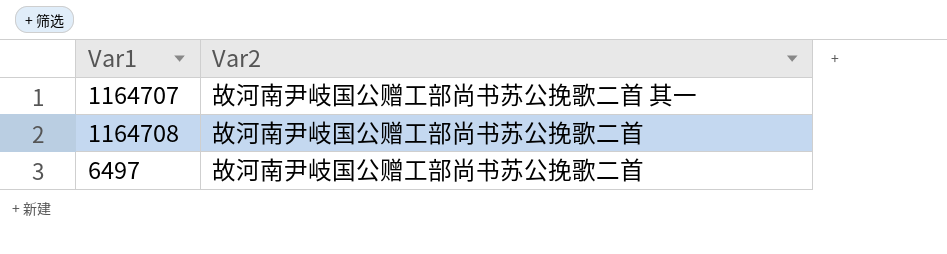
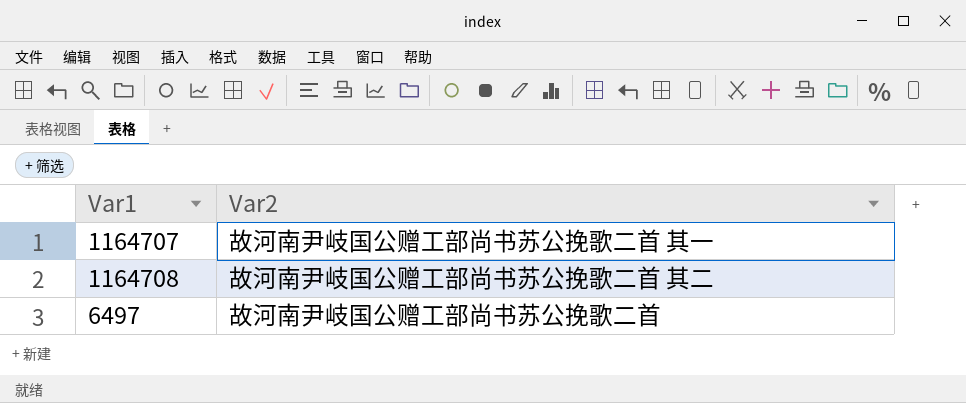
1164708 | Var2: 故河南尹岐国公赠工部尚书苏公挽歌二首 -> 故河南尹岐国公赠工部尚书苏公挽歌二首 其二

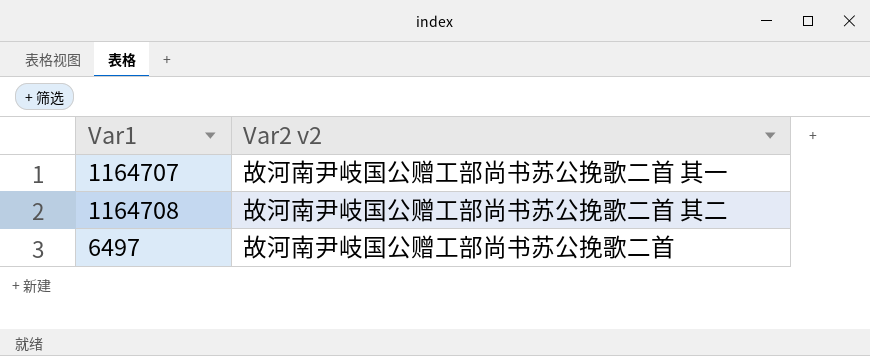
column name: Var2 -> Var2 v2

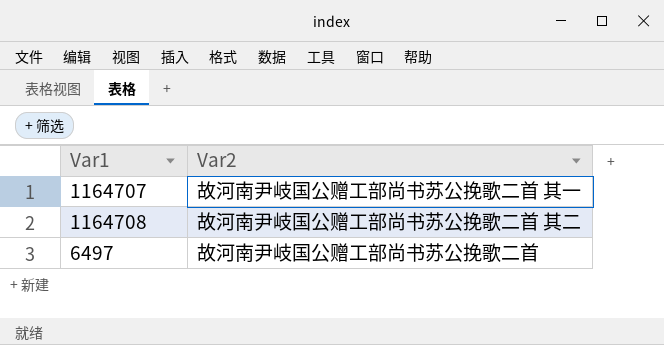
column name: Var2 v2 -> Var2

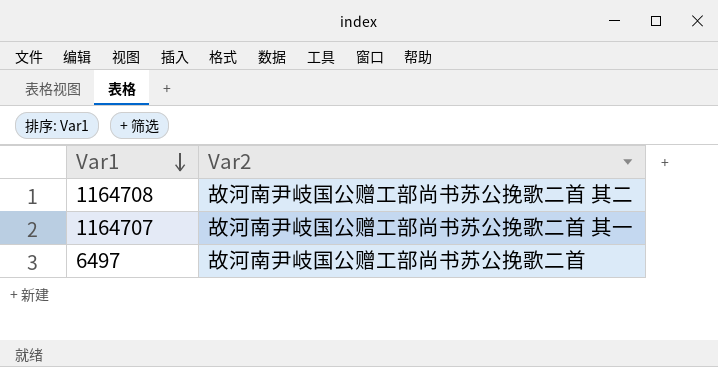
row order: none -> Var1 descending

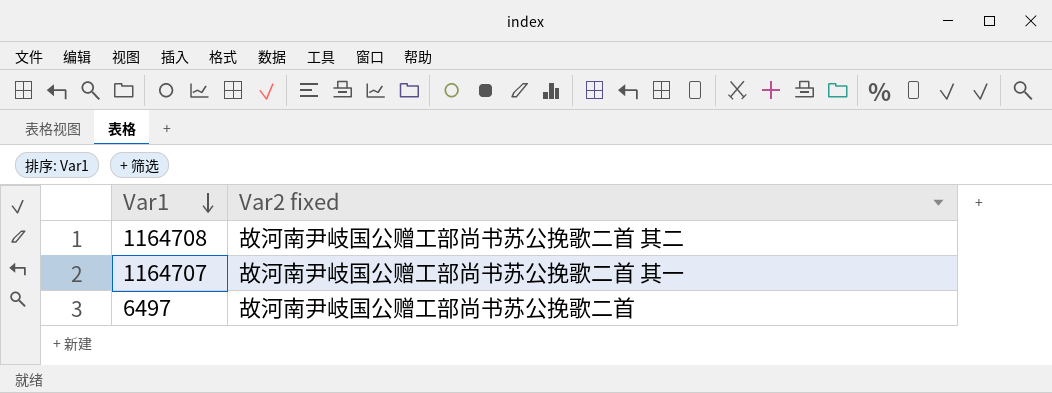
column name: Var2 -> Var2 fixed

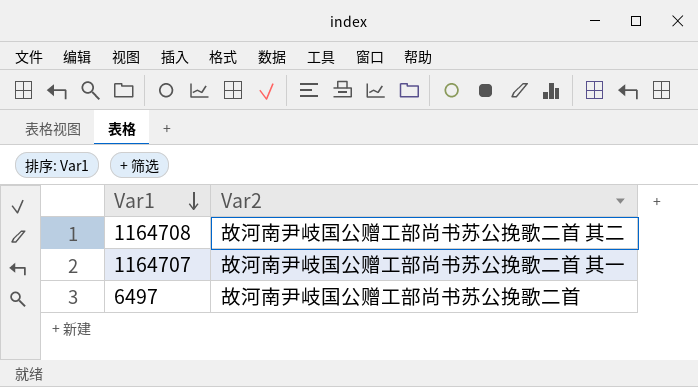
column name: Var2 fixed -> Var2

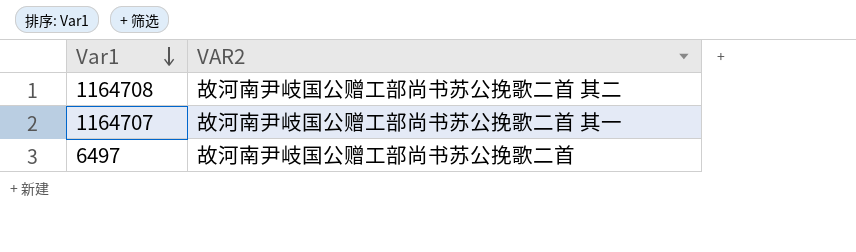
column name: Var2 -> VAR2

